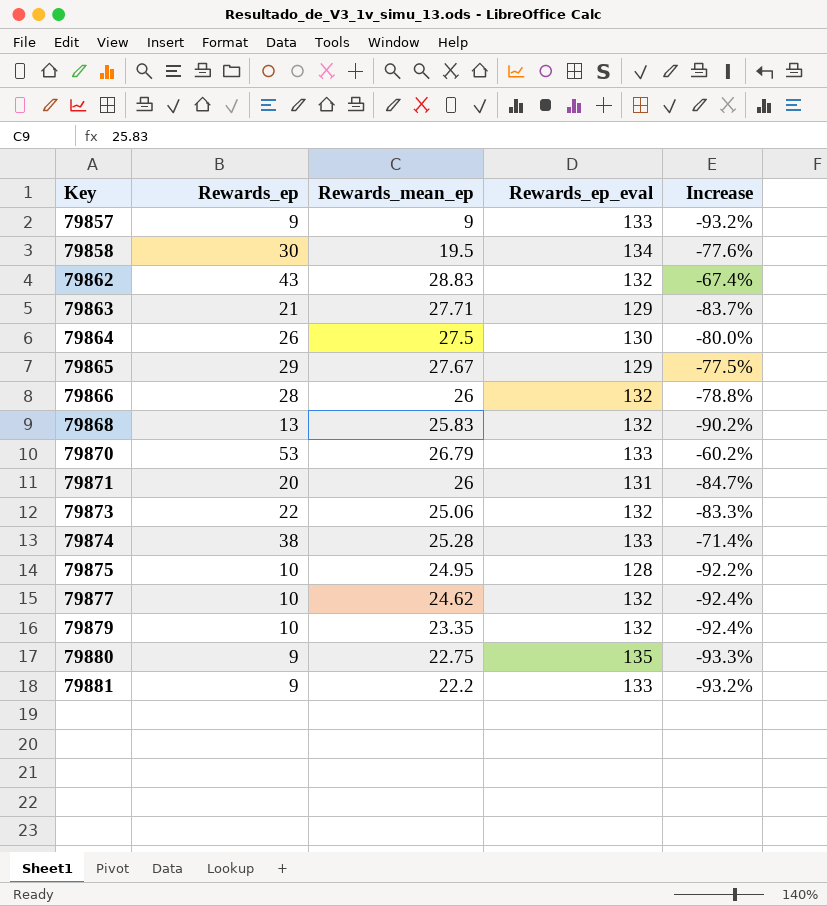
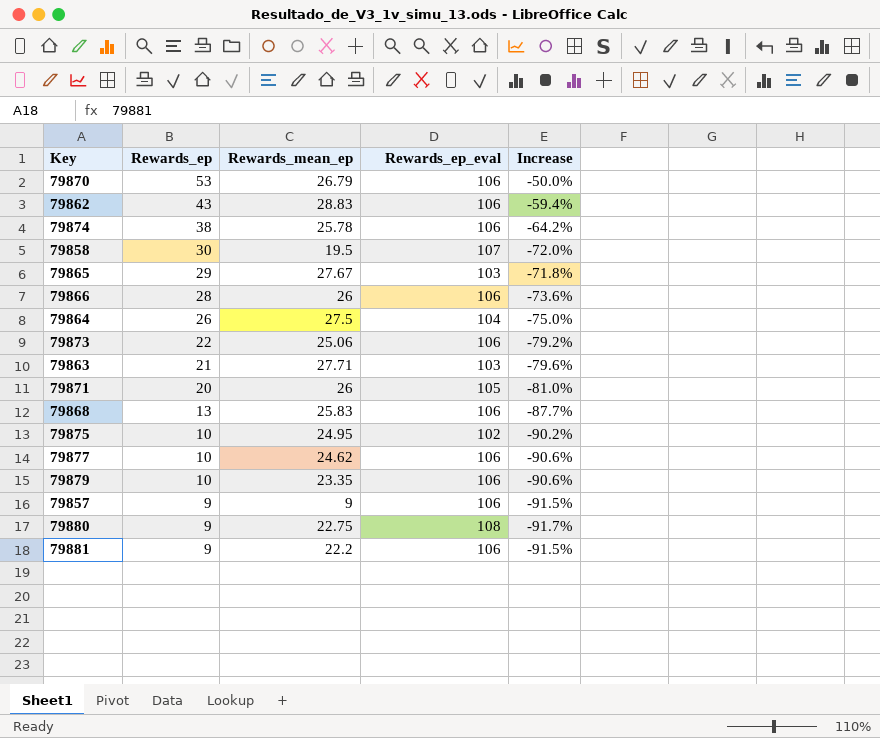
row order: Key ascending -> Rewards_ep descending
79870 | Rewards_ep_eval: 133 -> 106
79870 | Increase: -60.2% -> -50.0%
79862 | Rewards_ep_eval: 132 -> 106
79862 | Increase: -67.4% -> -59.4%
79874 | Rewards_mean_ep: 25.28 -> 25.78
79874 | Rewards_ep_eval: 133 -> 106
79874 | Increase: -71.4% -> -64.2%
79858 | Rewards_ep_eval: 134 -> 107
79858 | Increase: -77.6% -> -72.0%
79865 | Rewards_ep_eval: 129 -> 103
79865 | Increase: -77.5% -> -71.8%
79866 | Rewards_ep_eval: 132 -> 106
79866 | Increase: -78.8% -> -73.6%
79864 | Rewards_ep_eval: 130 -> 104
79864 | Increase: -80.0% -> -75.0%
79873 | Rewards_ep_eval: 132 -> 106
79873 | Increase: -83.3% -> -79.2%
79863 | Rewards_ep_eval: 129 -> 103
79863 | Increase: -83.7% -> -79.6%
79871 | Rewards_ep_eval: 131 -> 105
79871 | Increase: -84.7% -> -81.0%
79868 | Rewards_ep_eval: 132 -> 106
79868 | Increase: -90.2% -> -87.7%
79875 | Rewards_ep_eval: 128 -> 102
79875 | Increase: -92.2% -> -90.2%
79877 | Rewards_ep_eval: 132 -> 106
79877 | Increase: -92.4% -> -90.6%
79879 | Rewards_ep_eval: 132 -> 106
79879 | Increase: -92.4% -> -90.6%
79857 | Rewards_ep_eval: 133 -> 106
79857 | Increase: -93.2% -> -91.5%
79880 | Rewards_ep_eval: 135 -> 108
79880 | Increase: -93.3% -> -91.7%
79881 | Rewards_ep_eval: 133 -> 106
79881 | Increase: -93.2% -> -91.5%

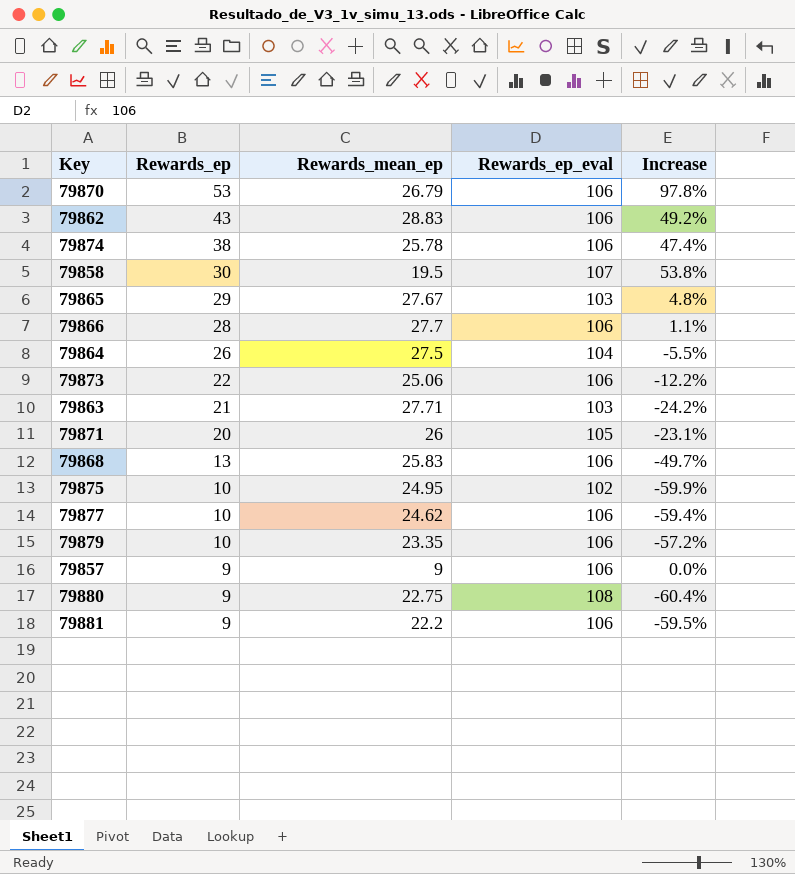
column Increase | formula: ([Rewards_ep] - [Rewards_ep_eval]) / [Rewards_ep_eval] -> ([Rewards_ep] - [Rewards_mean_ep]) / [Rewards_mean_ep]
79866 | Rewards_mean_ep: 26 -> 27.7

